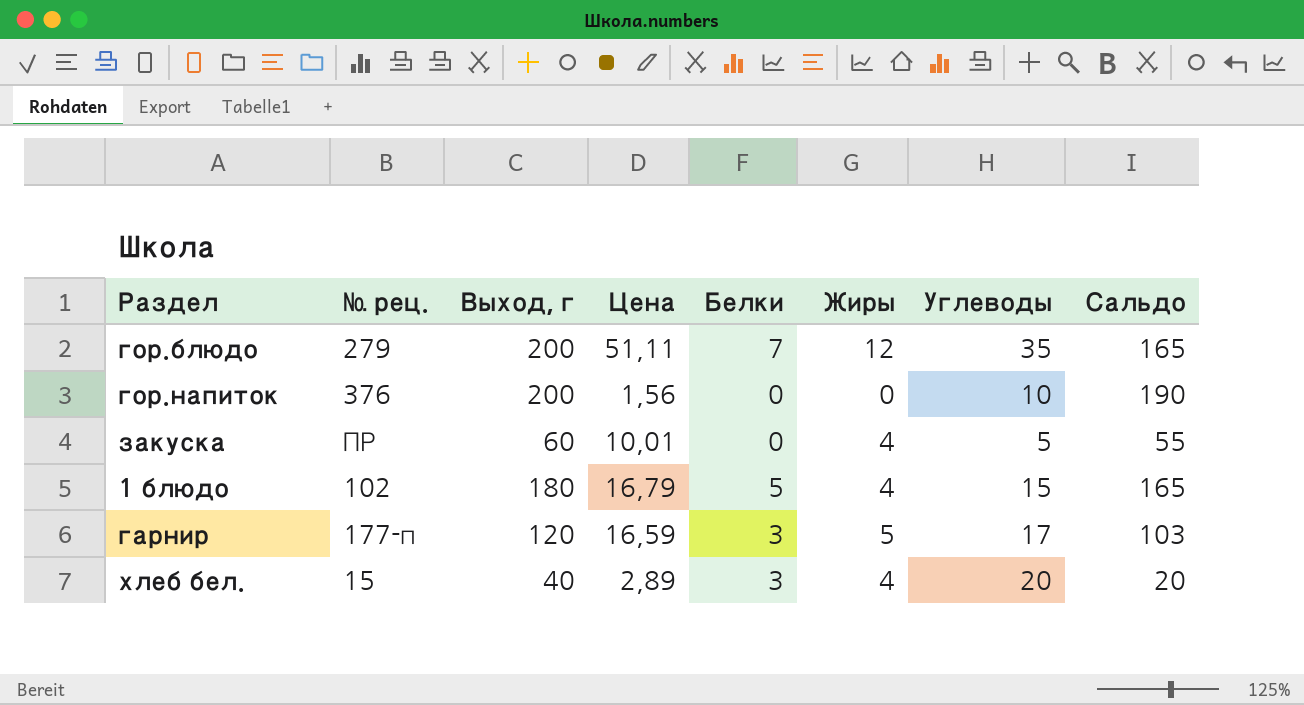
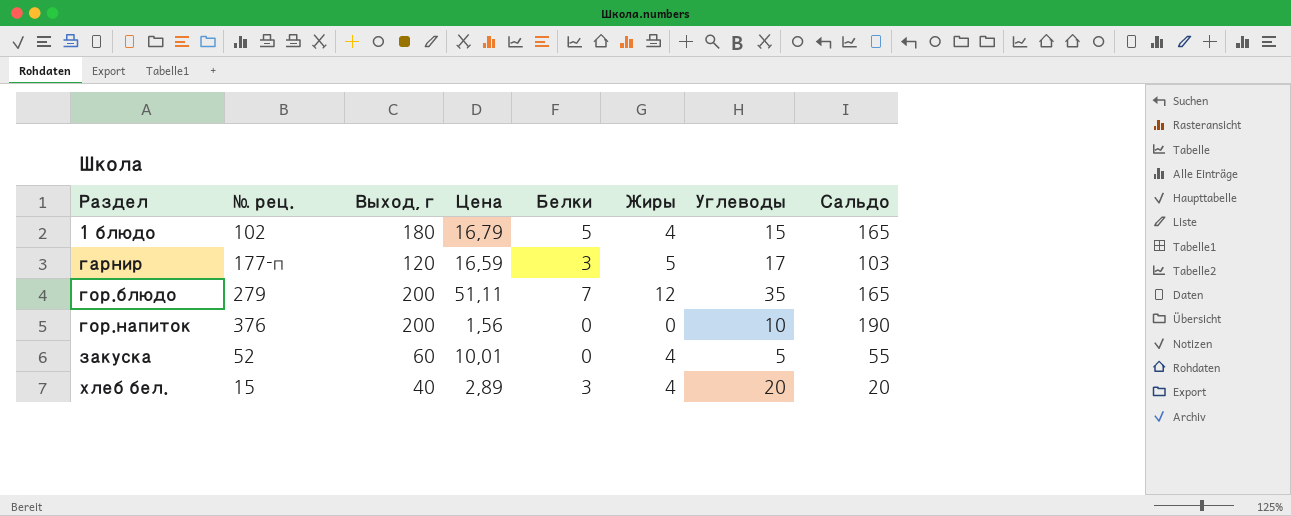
row order: none -> Раздел ascending
закуска | № рец.: ПР -> 52

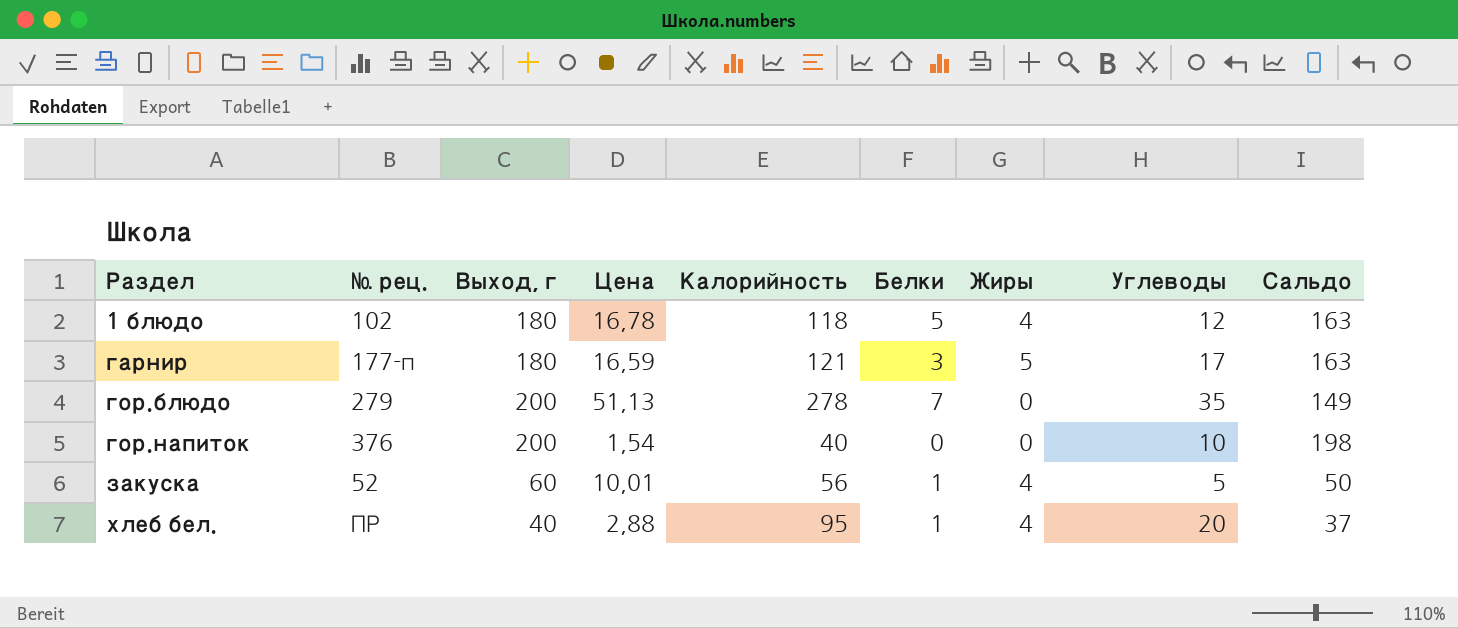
column Калорийность | position: none -> 5
column Сальдо | formula: [Выход, г] - [Углеводы] -> [Выход, г] - [Цена]
1 блюдо | Цена: 16,79 -> 16,78
1 блюдо | Углеводы: 15 -> 12
гарнир | Выход, г: 120 -> 180
гор.блюдо | Цена: 51,11 -> 51,13
гор.блюдо | Жиры: 12 -> 0
гор.напиток | Цена: 1,56 -> 1,54
закуска | Белки: 0 -> 1
хлеб бел. | № рец.: 15 -> ПР
хлеб бел. | Цена: 2,89 -> 2,88
хлеб бел. | Белки: 3 -> 1

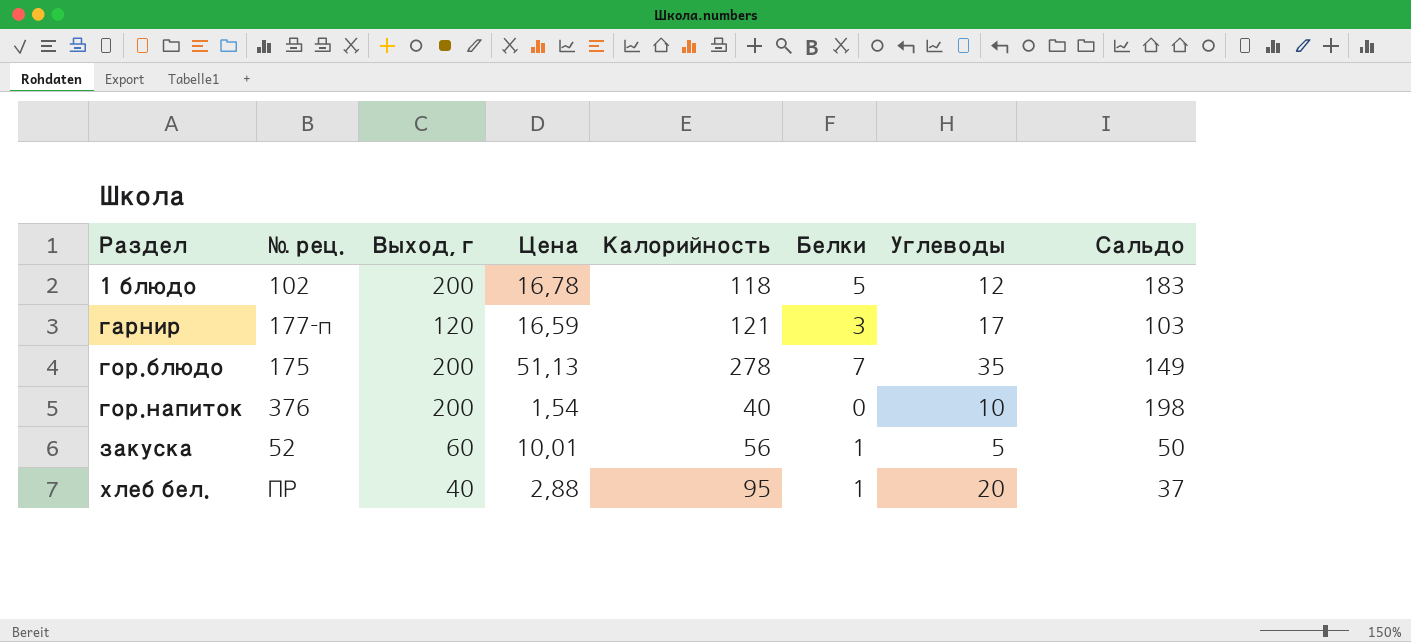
column Жиры | position: 7 -> none
1 блюдо | Выход, г: 180 -> 200
1 блюдо | Сальдо: 163 -> 183
гарнир | Выход, г: 180 -> 120
гарнир | Сальдо: 163 -> 103
гор.блюдо | № рец.: 279 -> 175

